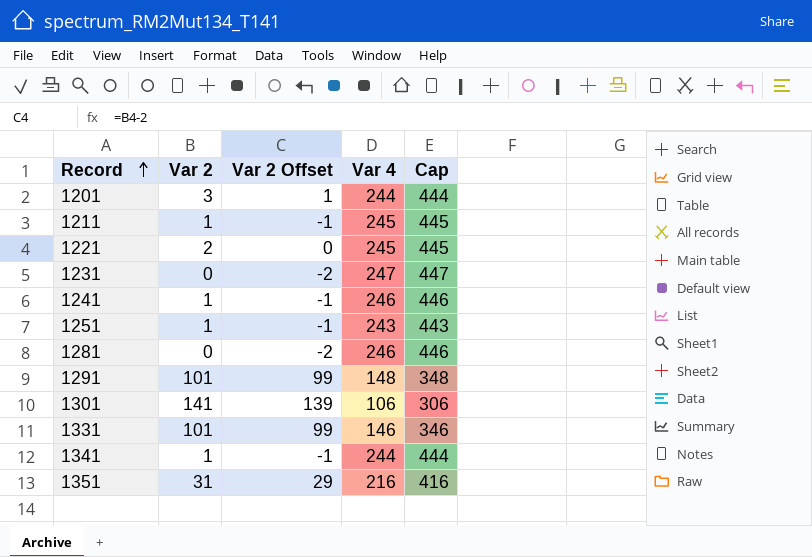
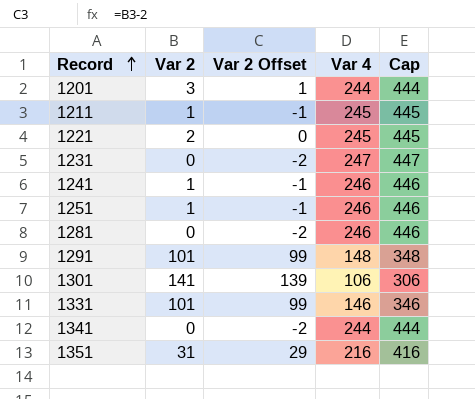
1251 | Var 4: 243 -> 246
1251 | Cap: 443 -> 446
1341 | Var 2: 1 -> 0
1341 | Var 2 Offset: -1 -> -2

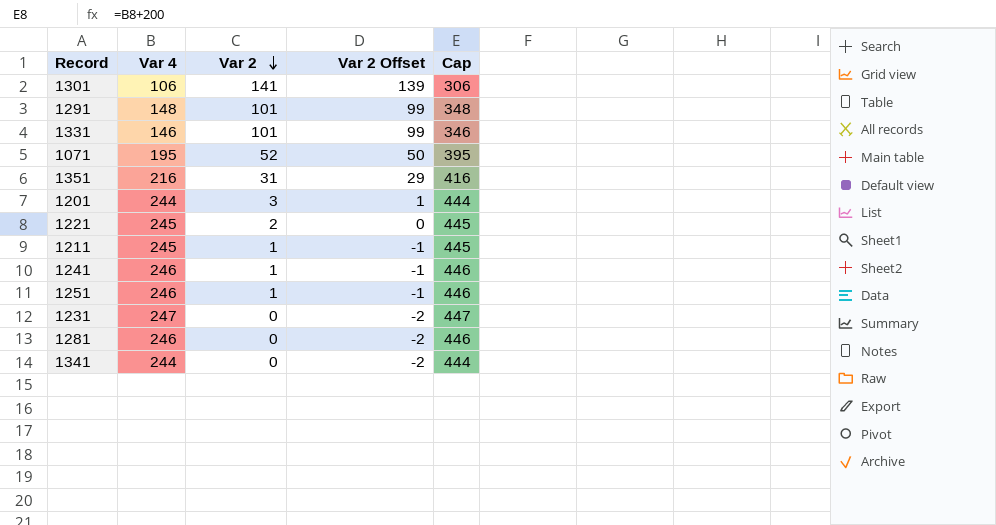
row order: Record ascending -> Var 2 descending
column Var 4 | position: 4 -> 2
row 1071: none -> 195 | 52 | 50 | 395

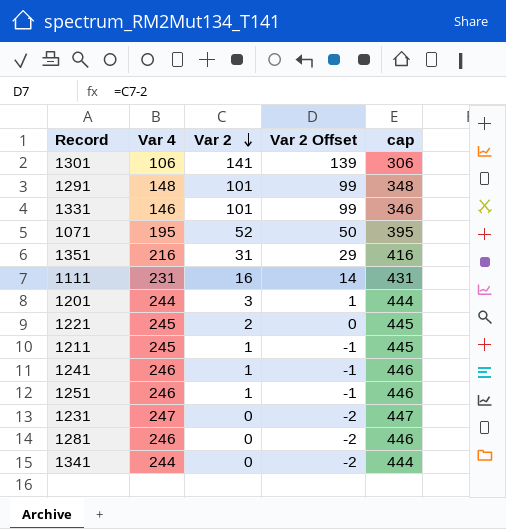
column name: Cap -> cap
row 1111: none -> 231 | 16 | 14 | 431

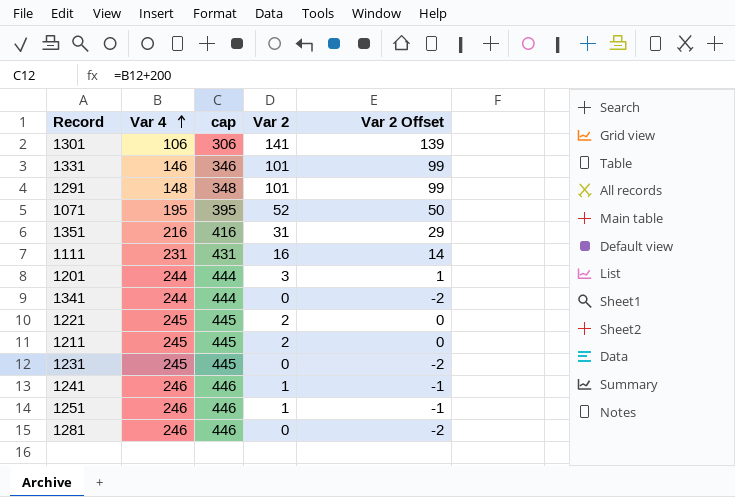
row order: Var 2 descending -> Var 4 ascending
column cap | position: 5 -> 3
1211 | Var 2: 1 -> 2
1211 | Var 2 Offset: -1 -> 0
1231 | Var 4: 247 -> 245
1231 | cap: 447 -> 445

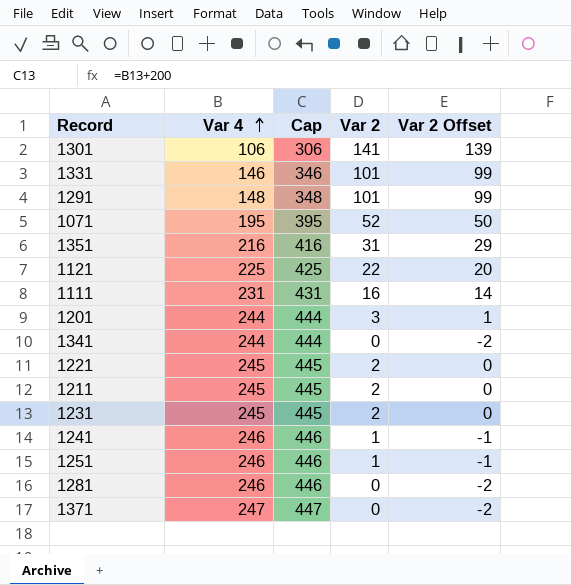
column name: cap -> Cap
row 1121: none -> 225 | 425 | 22 | 20
1231 | Var 2: 0 -> 2
1231 | Var 2 Offset: -2 -> 0
row 1371: none -> 247 | 447 | 0 | -2

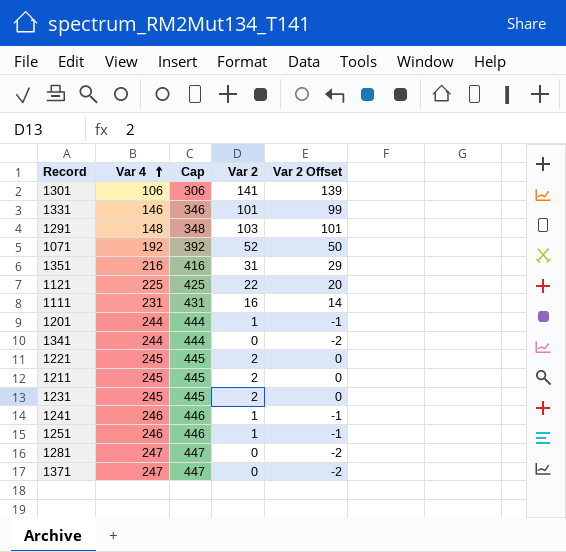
1291 | Var 2: 101 -> 103
1291 | Var 2 Offset: 99 -> 101
1071 | Var 4: 195 -> 192
1071 | Cap: 395 -> 392
1201 | Var 2: 3 -> 1
1201 | Var 2 Offset: 1 -> -1
1281 | Var 4: 246 -> 247
1281 | Cap: 446 -> 447

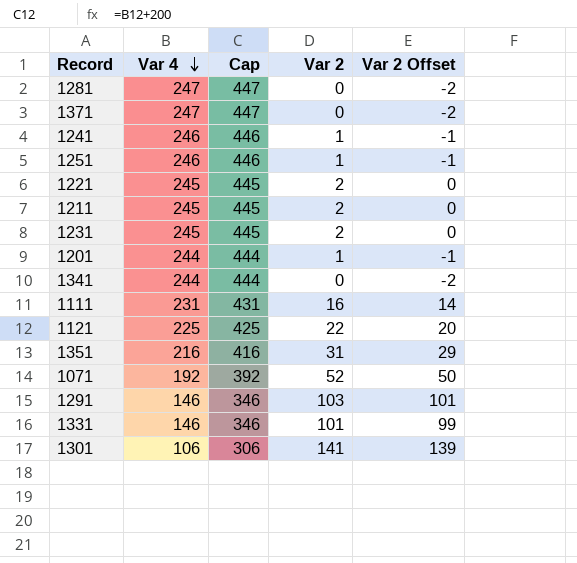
row order: Var 4 ascending -> Var 4 descending
1291 | Var 4: 148 -> 146
1291 | Cap: 348 -> 346

